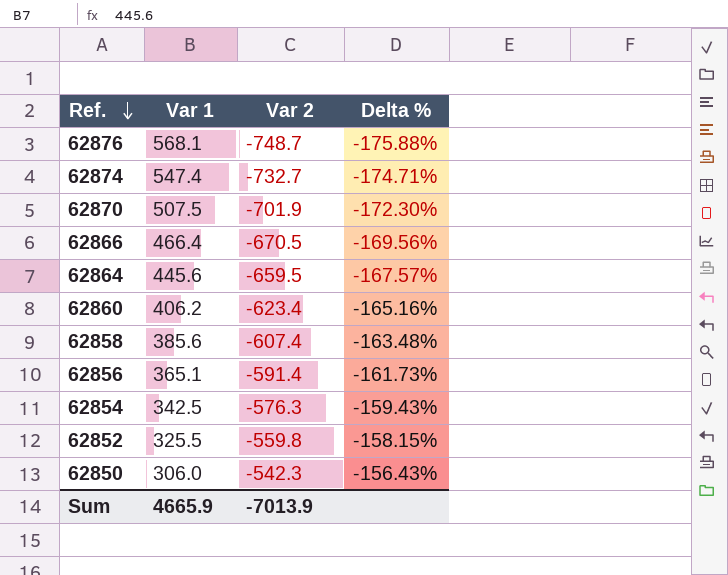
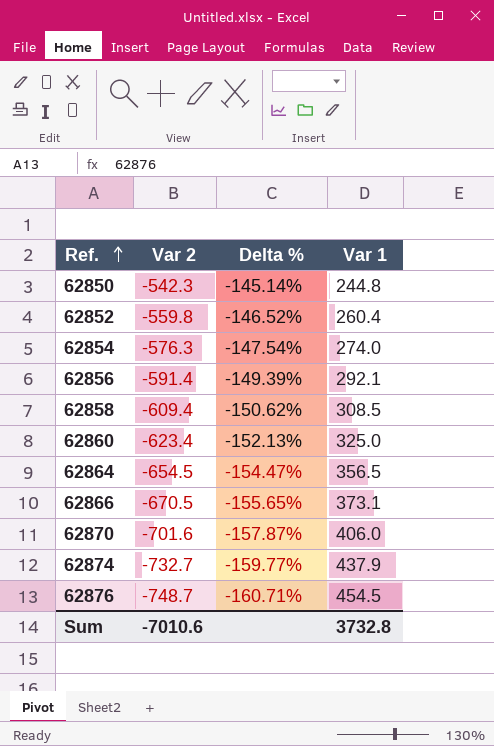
row order: Ref. descending -> Ref. ascending
column Var 1 | position: 2 -> 4
62850 | Delta %: -156.43% -> -145.14%
62850 | Var 1: 306.0 -> 244.8
62852 | Delta %: -158.15% -> -146.52%
62852 | Var 1: 325.5 -> 260.4
62854 | Delta %: -159.43% -> -147.54%
62854 | Var 1: 342.5 -> 274.0
62856 | Delta %: -161.73% -> -149.39%
62856 | Var 1: 365.1 -> 292.1
62858 | Var 2: -607.4 -> -609.4
62858 | Delta %: -163.48% -> -150.62%
62858 | Var 1: 385.6 -> 308.5
62860 | Delta %: -165.16% -> -152.13%
62860 | Var 1: 406.2 -> 325.0
62864 | Var 2: -659.5 -> -654.5
62864 | Delta %: -167.57% -> -154.47%
62864 | Var 1: 445.6 -> 356.5
62866 | Delta %: -169.56% -> -155.65%
62866 | Var 1: 466.4 -> 373.1
62870 | Var 2: -701.9 -> -701.6
62870 | Delta %: -172.30% -> -157.87%
62870 | Var 1: 507.5 -> 406.0
62874 | Delta %: -174.71% -> -159.77%
62874 | Var 1: 547.4 -> 437.9
62876 | Delta %: -175.88% -> -160.71%
62876 | Var 1: 568.1 -> 454.5
Sum | Var 2: -7013.9 -> -7010.6
Sum | Var 1: 4665.9 -> 3732.8

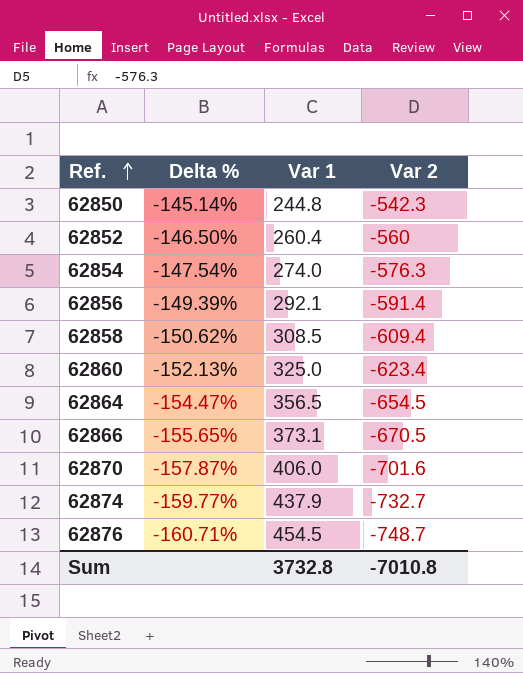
column Var 2 | position: 2 -> 4
62852 | Delta %: -146.52% -> -146.50%
62852 | Var 2: -559.8 -> -560
Sum | Var 2: -7010.6 -> -7010.8

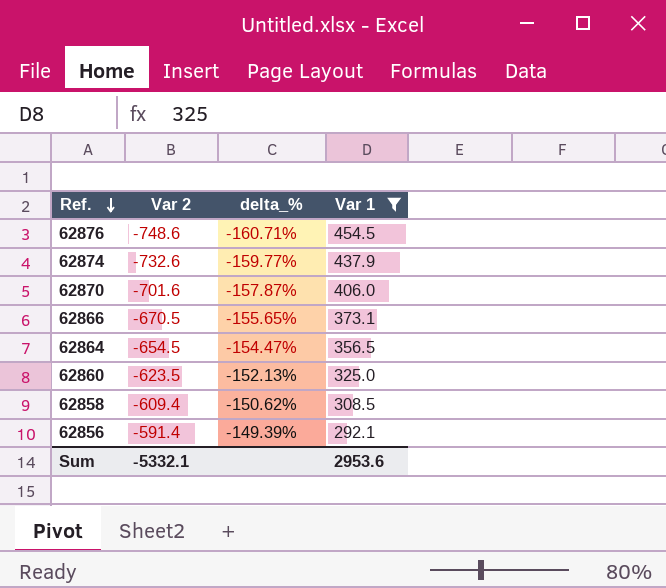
filter: none -> Var 1 >= 292.1
row order: Ref. ascending -> Ref. descending
column Var 2 | position: 4 -> 2
column name: Delta % -> delta_%
62876 | Var 2: -748.7 -> -748.6
62874 | Var 2: -732.7 -> -732.6
62860 | Var 2: -623.4 -> -623.5
Sum | Var 2: -7010.8 -> -5332.1
Sum | Var 1: 3732.8 -> 2953.6

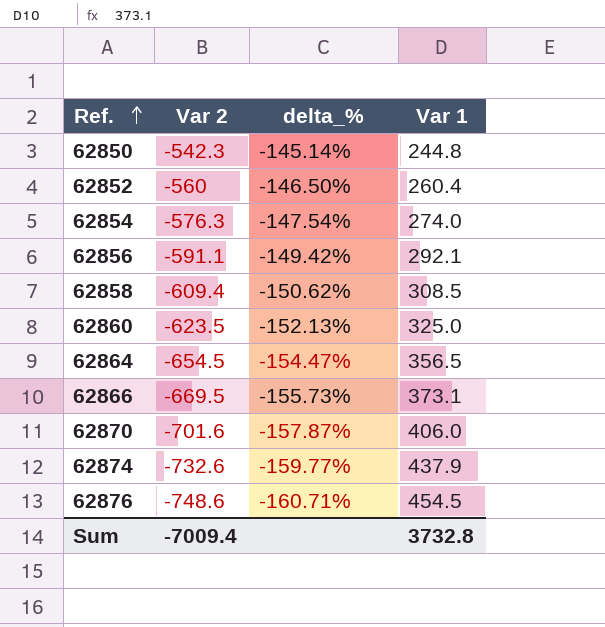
filter: Var 1 >= 292.1 -> none
row order: Ref. descending -> Ref. ascending
62856 | Var 2: -591.4 -> -591.1
62856 | delta_%: -149.39% -> -149.42%
62866 | Var 2: -670.5 -> -669.5
62866 | delta_%: -155.65% -> -155.73%
Sum | Var 2: -5332.1 -> -7009.4
Sum | Var 1: 2953.6 -> 3732.8

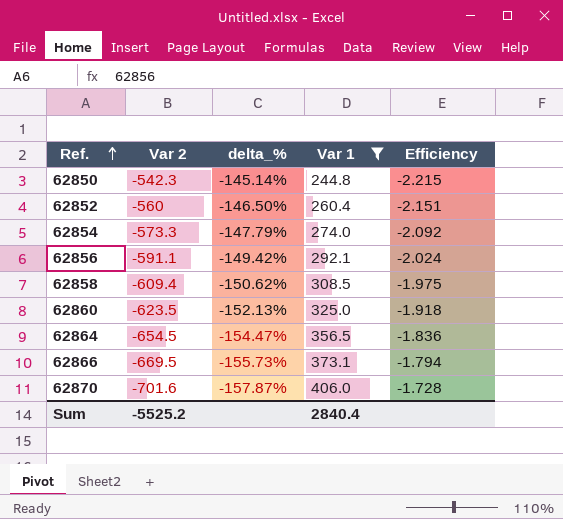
filter: none -> Var 1 <= 406.0
column Efficiency | formula: none -> [Var 2] / [Var 1]
62854 | Var 2: -576.3 -> -573.3
62854 | delta_%: -147.54% -> -147.79%
Sum | Var 2: -7009.4 -> -5525.2
Sum | Var 1: 3732.8 -> 2840.4

